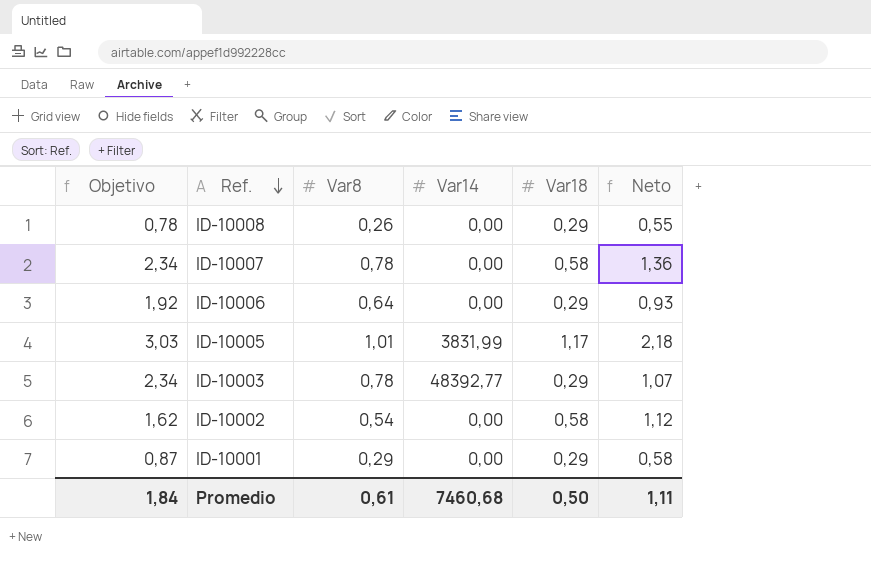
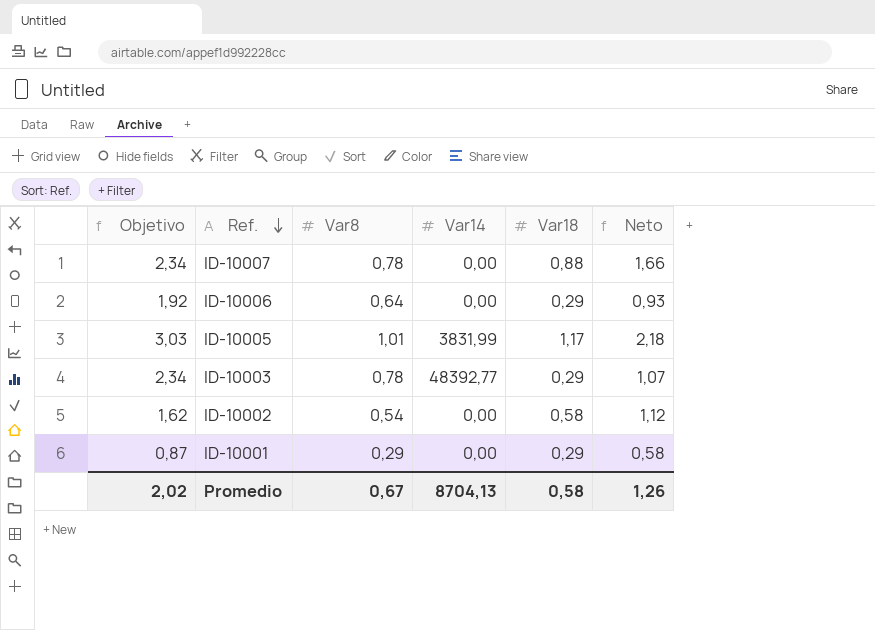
row ID-10008: 0,78 | 0,26 | 0,00 | 0,29 | 0,55 -> none
ID-10007 | Var18: 0,58 -> 0,88
ID-10007 | Neto: 1,36 -> 1,66
Promedio | Objetivo: 1,84 -> 2,02
Promedio | Var8: 0,61 -> 0,67
Promedio | Var14: 7460,68 -> 8704,13
Promedio | Var18: 0,50 -> 0,58
Promedio | Neto: 1,11 -> 1,26

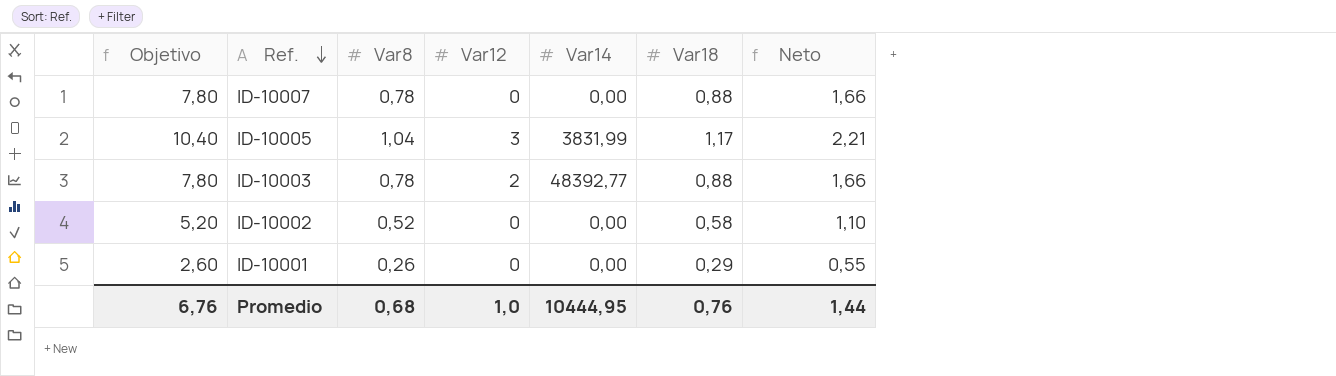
column Objetivo | formula: [Var8] * 3 -> [Var8] * 10
column Var12 | position: none -> 4
row ID-10006: 1,92 | 0,64 | 0,00 | 0,29 | 0,93 -> none
ID-10005 | Var8: 1,01 -> 1,04
ID-10005 | Neto: 2,18 -> 2,21
ID-10003 | Var18: 0,29 -> 0,88
ID-10003 | Neto: 1,07 -> 1,66
ID-10002 | Var8: 0,54 -> 0,52
ID-10002 | Neto: 1,12 -> 1,10
ID-10001 | Var8: 0,29 -> 0,26
ID-10001 | Neto: 0,58 -> 0,55
Promedio | Objetivo: 2,02 -> 6,76
Promedio | Var8: 0,67 -> 0,68
Promedio | Var14: 8704,13 -> 10444,95
Promedio | Var18: 0,58 -> 0,76
Promedio | Neto: 1,26 -> 1,44

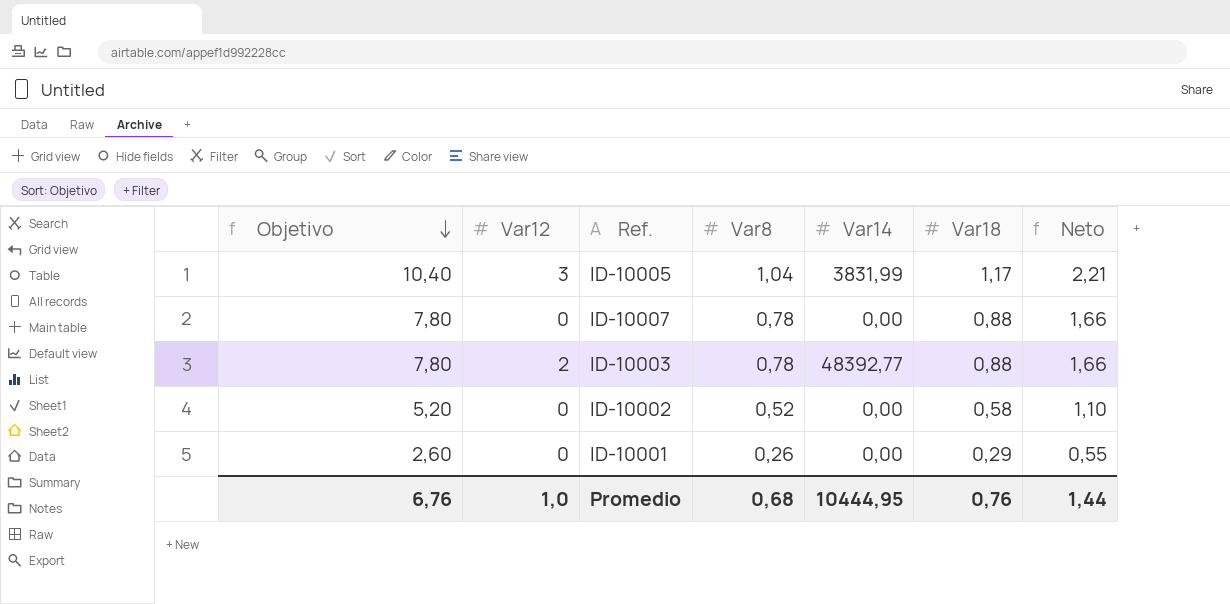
row order: Ref. descending -> Objetivo descending
column Var12 | position: 4 -> 2

